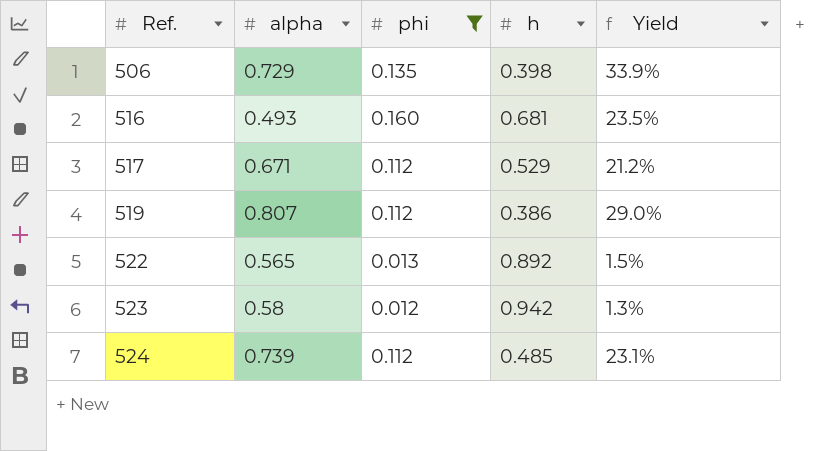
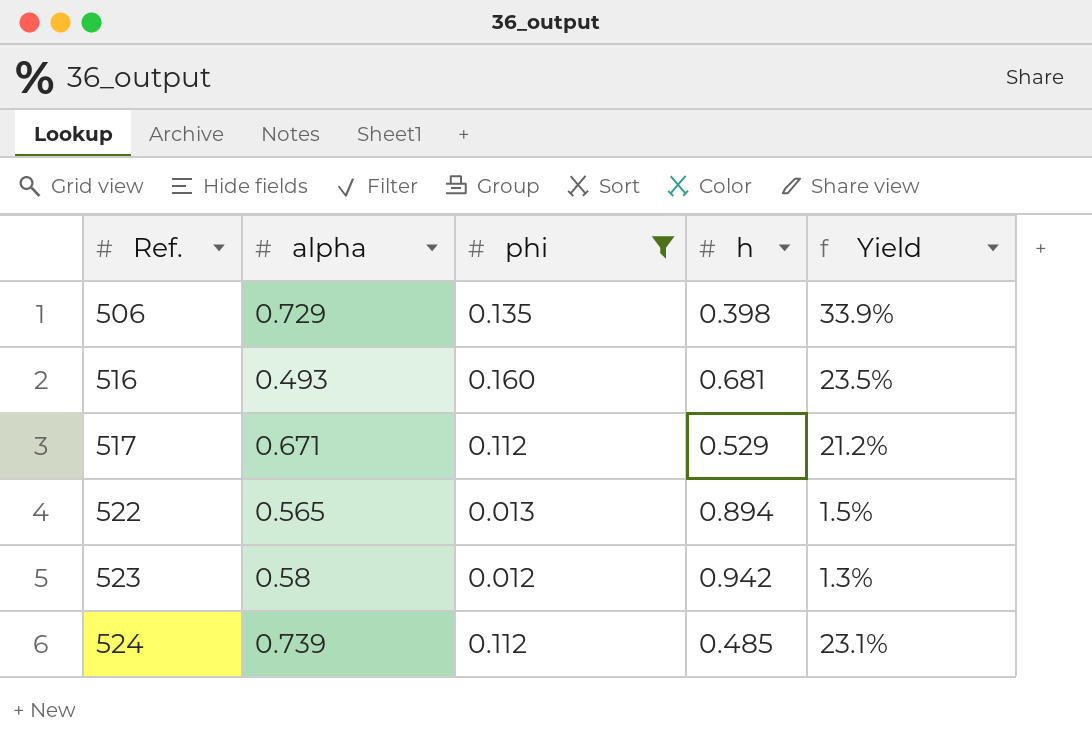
row 519: 0.807 | 0.112 | 0.386 | 29.0% -> none
522 | h: 0.892 -> 0.894

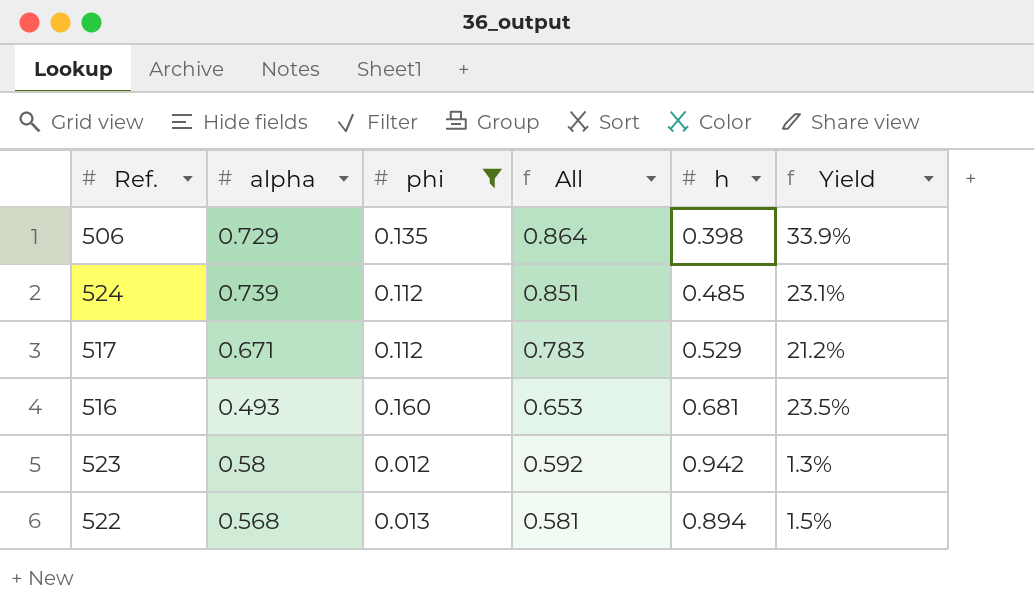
row order: Ref. ascending -> All descending
column All | formula: none -> [alpha] + [phi]
522 | alpha: 0.565 -> 0.568

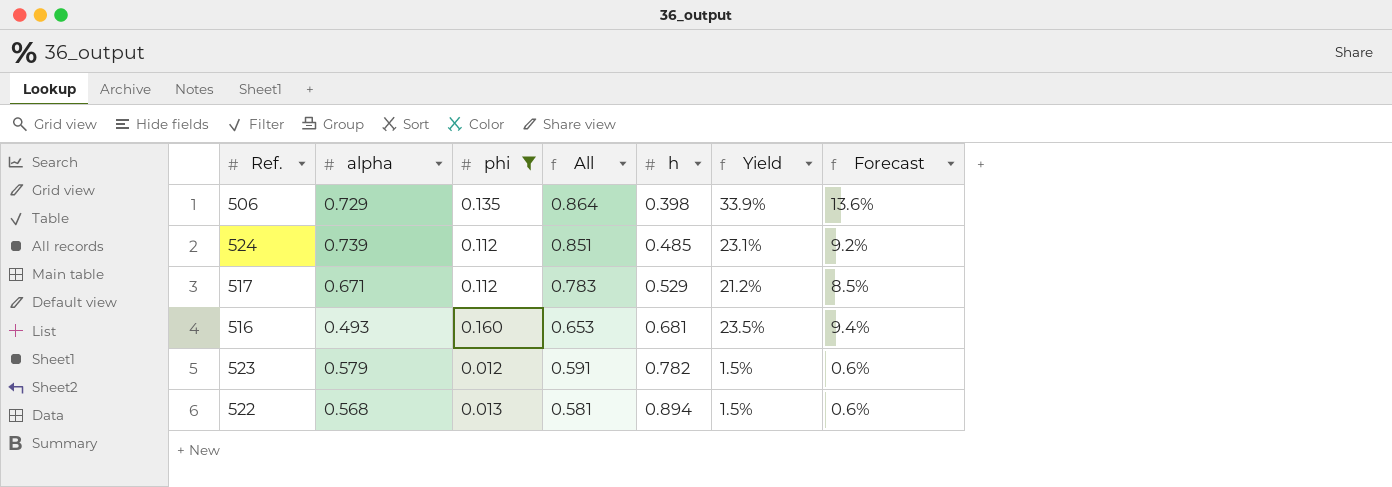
column Forecast | formula: none -> [Yield] * 0.4
523 | alpha: 0.58 -> 0.579
523 | All: 0.592 -> 0.591
523 | h: 0.942 -> 0.782
523 | Yield: 1.3% -> 1.5%

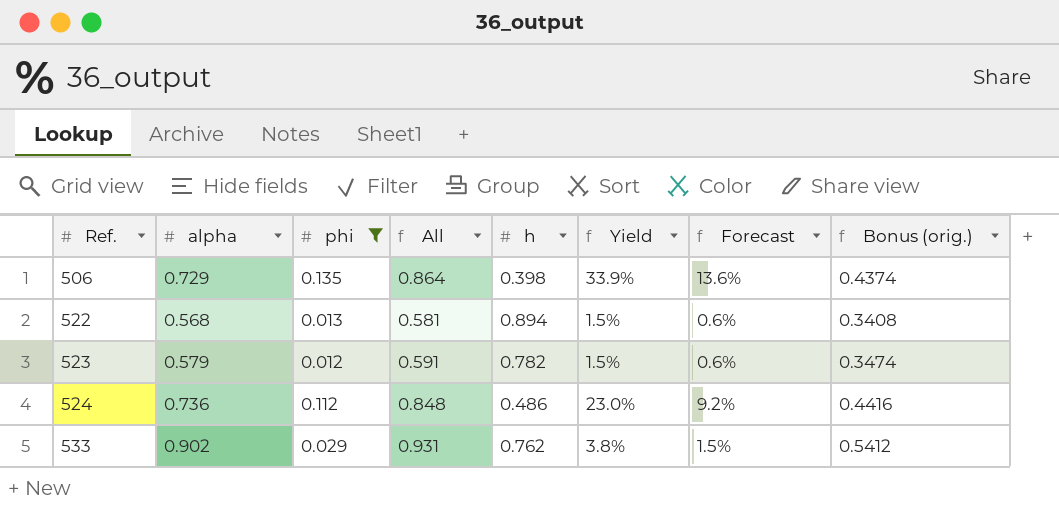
row order: All descending -> Ref. ascending
column Bonus (orig.) | formula: none -> [alpha] * 0.6
row 517: 0.671 | 0.112 | 0.783 | 0.529 | 21.2% | 8.5% -> none
row 516: 0.493 | 0.160 | 0.653 | 0.681 | 23.5% | 9.4% -> none
524 | alpha: 0.739 -> 0.736
524 | All: 0.851 -> 0.848
524 | h: 0.485 -> 0.486
524 | Yield: 23.1% -> 23.0%
row 533: none -> 0.902 | 0.029 | 0.931 | 0.762 | 3.8% | 1.5% | 0.5412

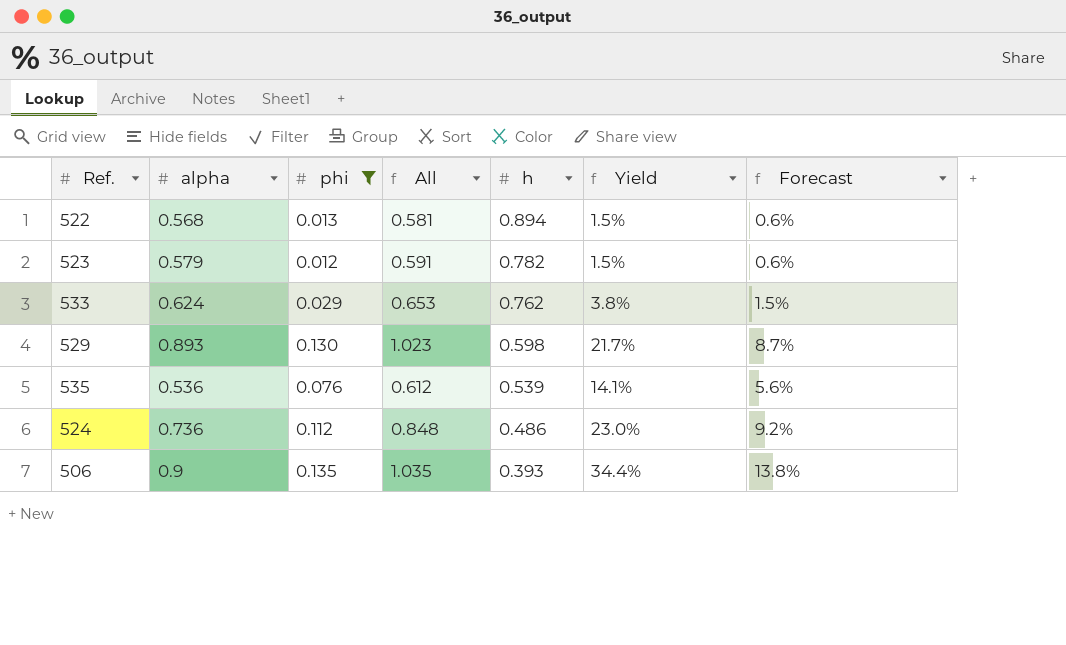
row order: Ref. ascending -> h descending
column Bonus (orig.) | formula: [alpha] * 0.6 -> none
533 | alpha: 0.902 -> 0.624
533 | All: 0.931 -> 0.653
row 529: none -> 0.893 | 0.130 | 1.023 | 0.598 | 21.7% | 8.7%
row 535: none -> 0.536 | 0.076 | 0.612 | 0.539 | 14.1% | 5.6%
506 | alpha: 0.729 -> 0.9
506 | All: 0.864 -> 1.035
506 | h: 0.398 -> 0.393
506 | Yield: 33.9% -> 34.4%
506 | Forecast: 13.6% -> 13.8%

